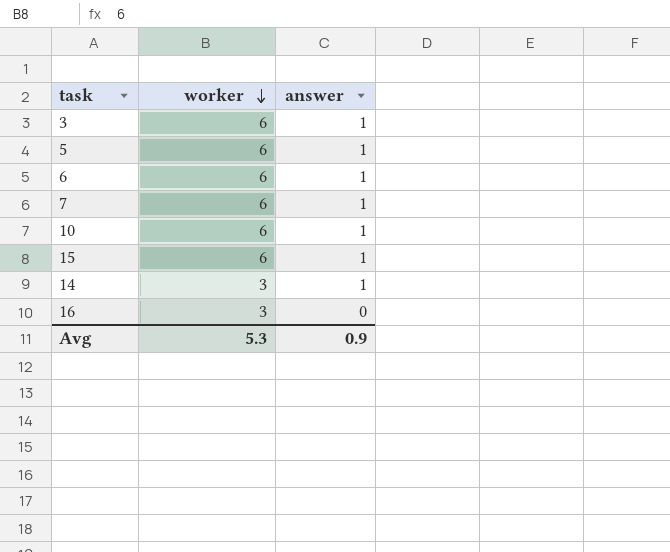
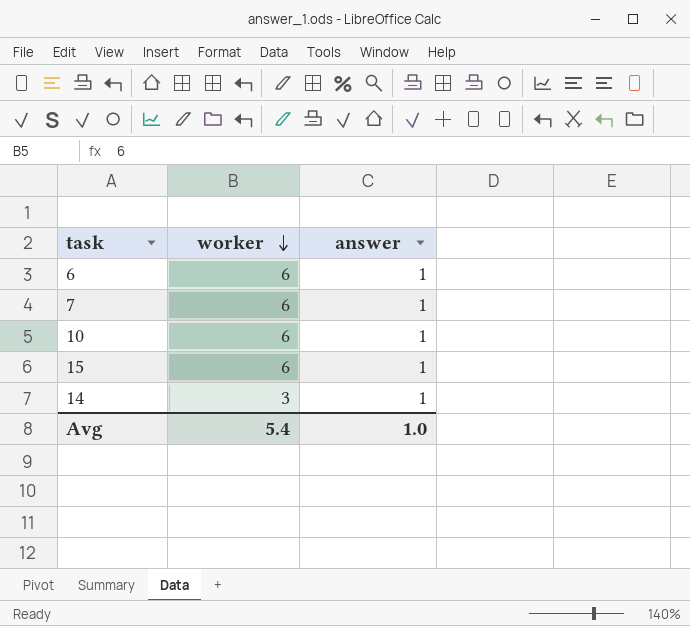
row 3: 6 | 1 -> none
row 5: 6 | 1 -> none
row 16: 3 | 0 -> none
Avg | worker: 5.3 -> 5.4
Avg | answer: 0.9 -> 1.0

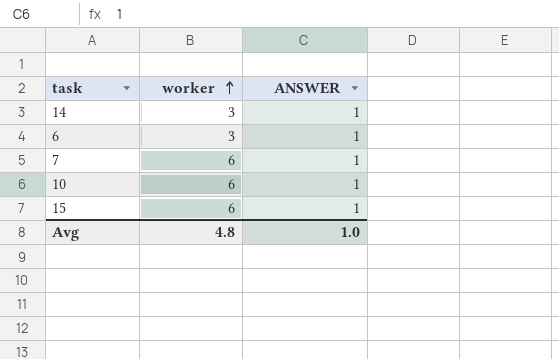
row order: worker descending -> worker ascending
column name: answer -> ANSWER
6 | worker: 6 -> 3
Avg | worker: 5.4 -> 4.8

